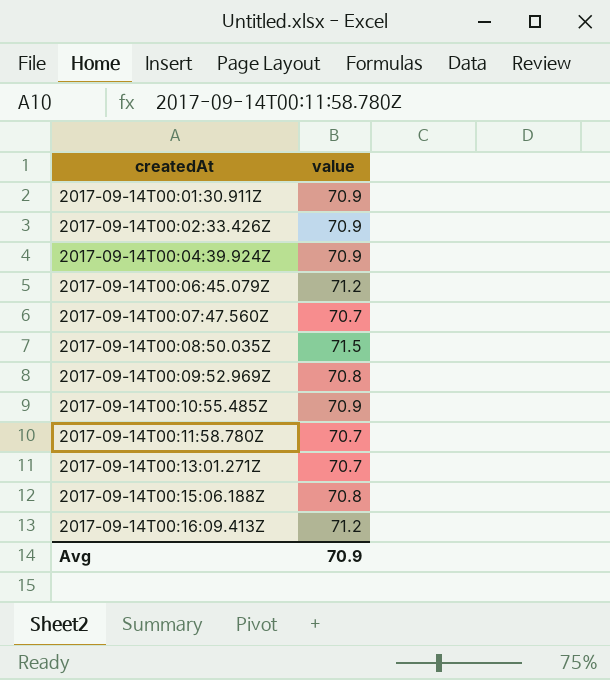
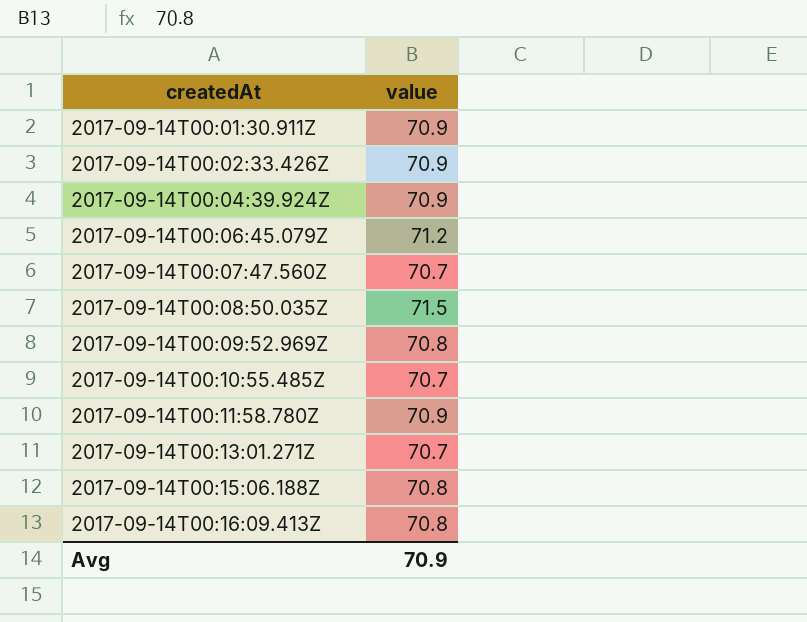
2017-09-14T00:10:55.485Z | value: 70.9 -> 70.7
2017-09-14T00:11:58.780Z | value: 70.7 -> 70.9
2017-09-14T00:16:09.413Z | value: 71.2 -> 70.8

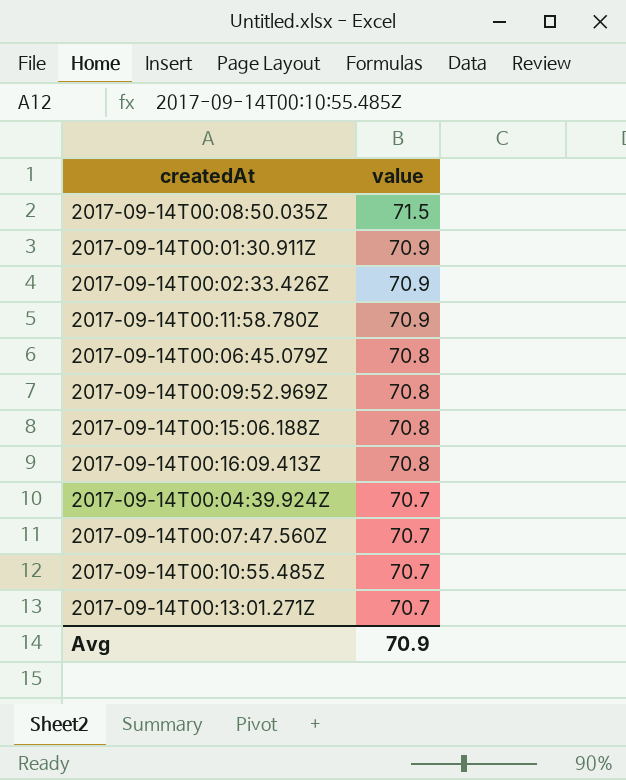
row order: createdAt ascending -> value descending
2017-09-14T00:06:45.079Z | value: 71.2 -> 70.8
2017-09-14T00:04:39.924Z | value: 70.9 -> 70.7

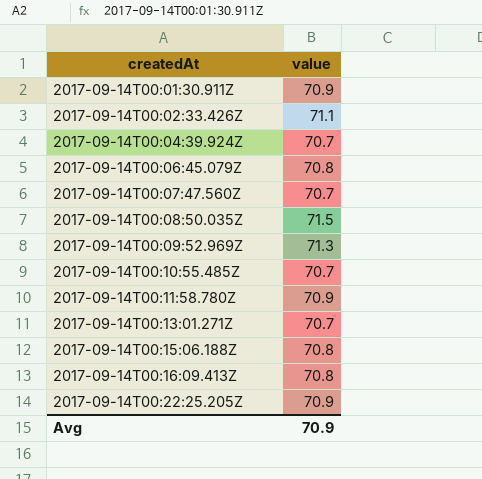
row order: value descending -> createdAt ascending
2017-09-14T00:02:33.426Z | value: 70.9 -> 71.1
2017-09-14T00:09:52.969Z | value: 70.8 -> 71.3
row 2017-09-14T00:22:25.205Z: none -> 70.9

